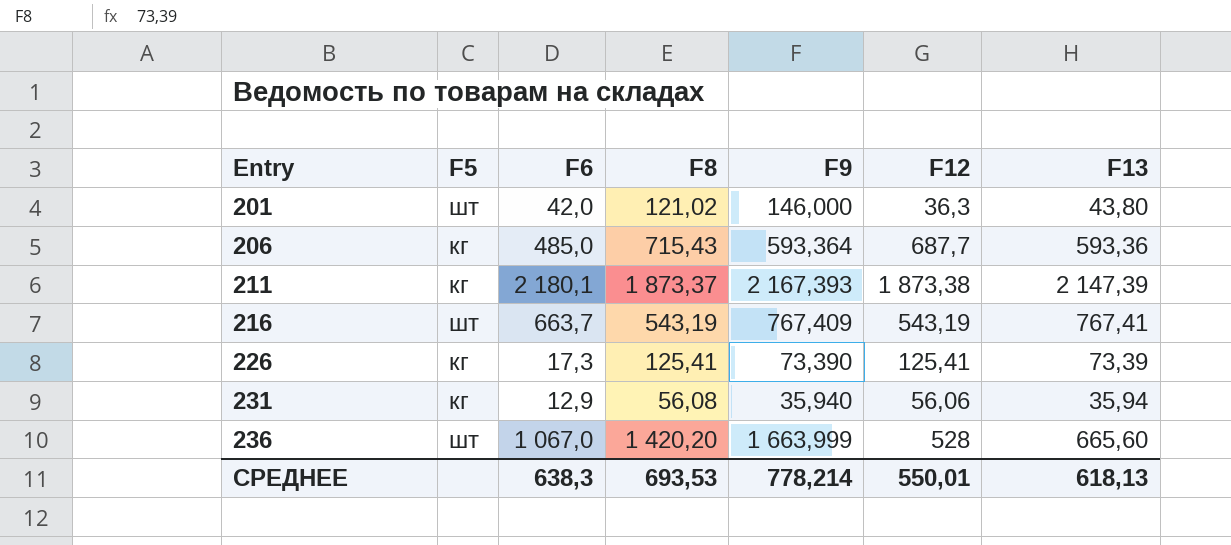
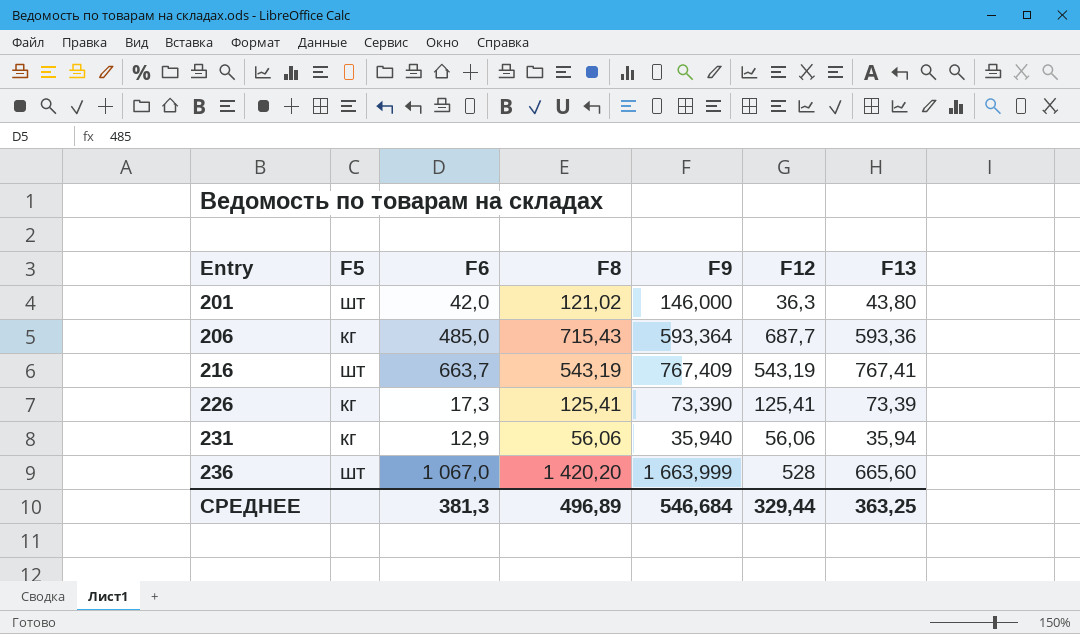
row 211: кг | 2 180,1 | 1 873,37 | 2 167,393 | 1 873,38 | 2 147,39 -> none
231 | F8: 56,08 -> 56,06
СРЕДНЕЕ | F6: 638,3 -> 381,3
СРЕДНЕЕ | F8: 693,53 -> 496,89
СРЕДНЕЕ | F9: 778,214 -> 546,684
СРЕДНЕЕ | F12: 550,01 -> 329,44
СРЕДНЕЕ | F13: 618,13 -> 363,25

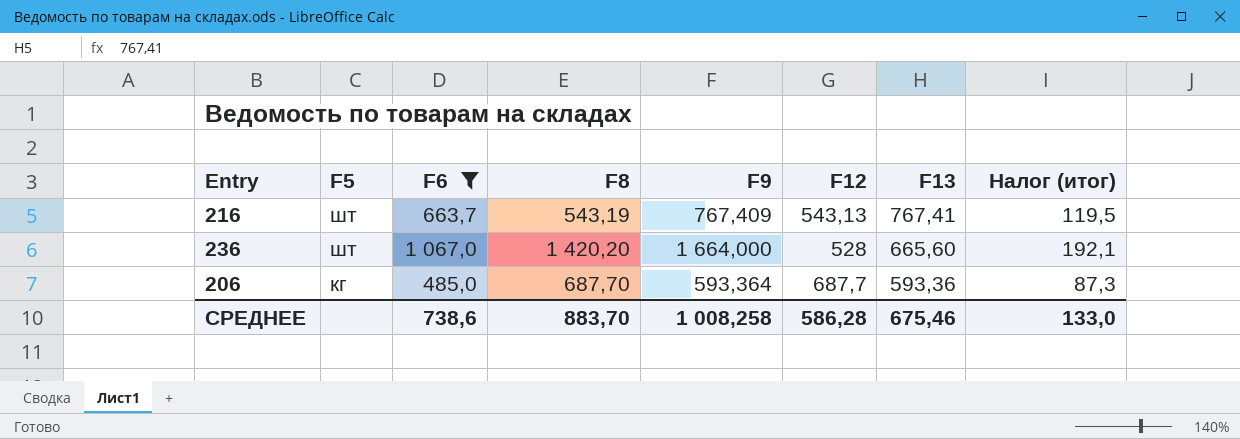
filter: none -> F6 >= 485,0
row order: Entry ascending -> F5 descending
column Налог (итог) | formula: none -> [F6] * 0,18
216 | F12: 543,19 -> 543,13
236 | F9: 1 663,999 -> 1 664,000
206 | F8: 715,43 -> 687,70
СРЕДНЕЕ | F6: 381,3 -> 738,6
СРЕДНЕЕ | F8: 496,89 -> 883,70
СРЕДНЕЕ | F9: 546,684 -> 1 008,258
СРЕДНЕЕ | F12: 329,44 -> 586,28
СРЕДНЕЕ | F13: 363,25 -> 675,46

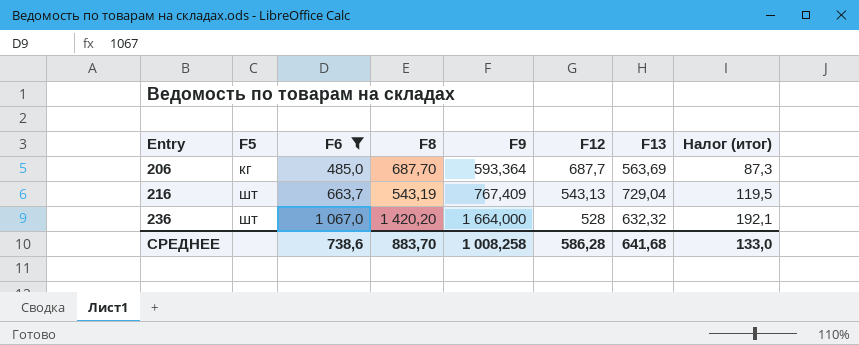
row order: F5 descending -> Entry ascending
206 | F13: 593,36 -> 563,69
216 | F13: 767,41 -> 729,04
236 | F13: 665,60 -> 632,32
СРЕДНЕЕ | F13: 675,46 -> 641,68

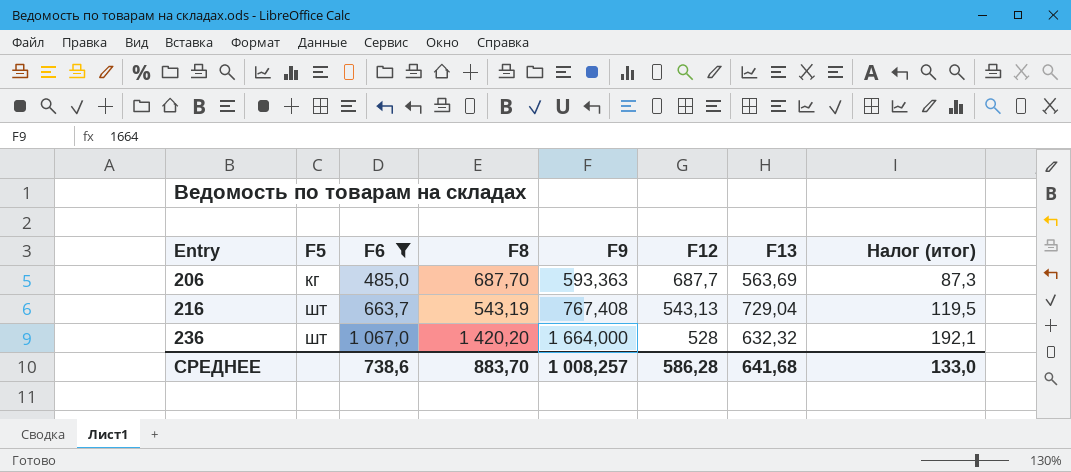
206 | F9: 593,364 -> 593,363
216 | F9: 767,409 -> 767,408
СРЕДНЕЕ | F9: 1 008,258 -> 1 008,257

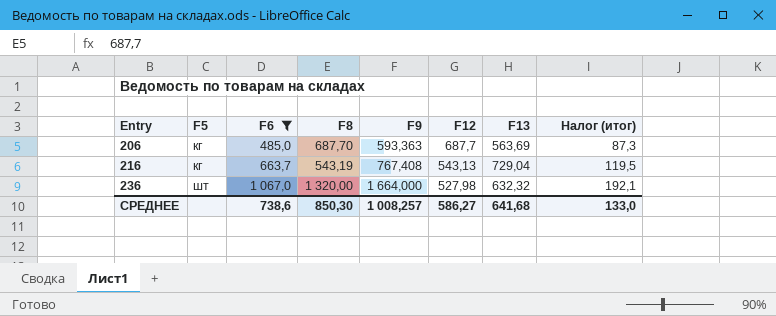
216 | F5: шт -> кг
236 | F8: 1 420,20 -> 1 320,00
236 | F12: 528 -> 527,98
СРЕДНЕЕ | F8: 883,70 -> 850,30
СРЕДНЕЕ | F12: 586,28 -> 586,27

